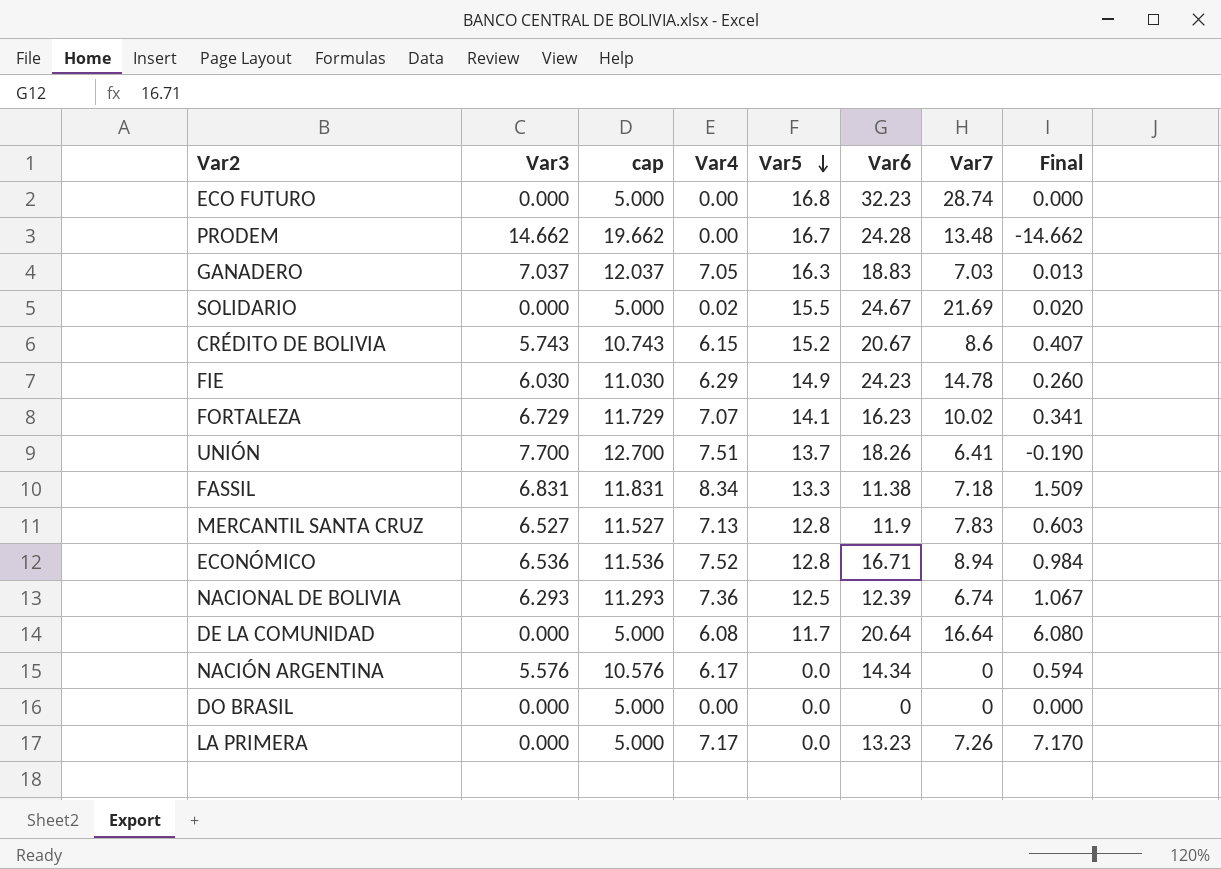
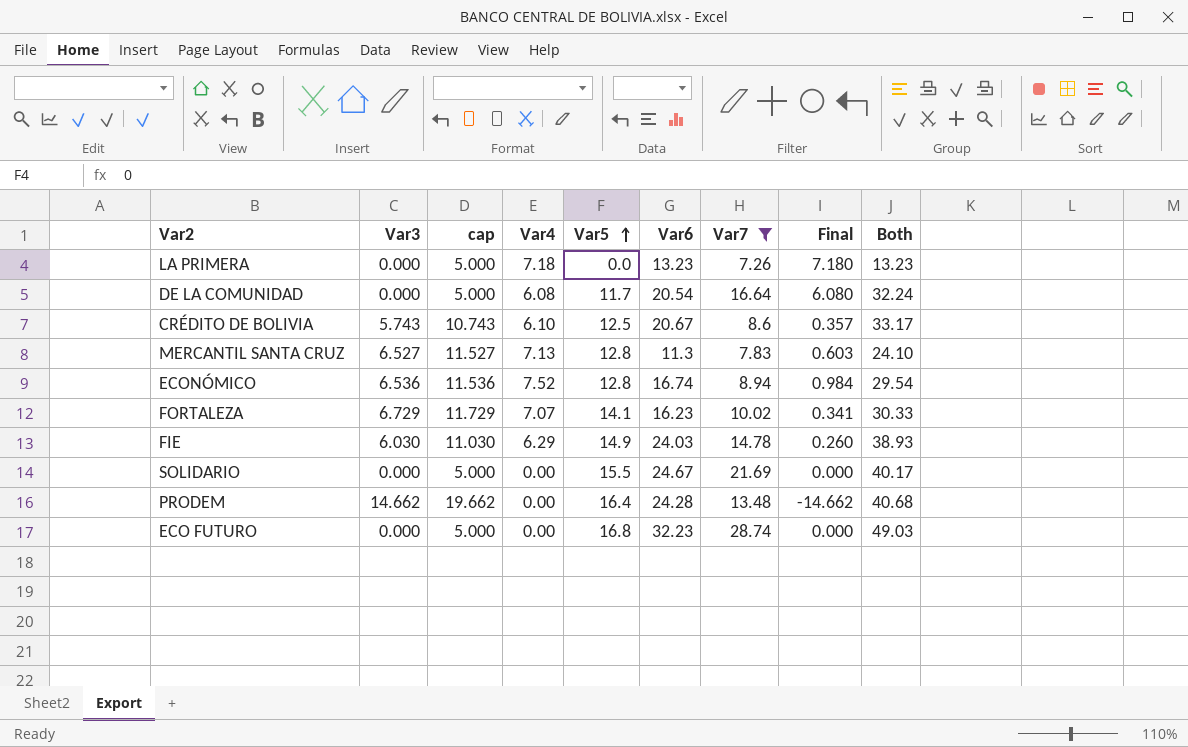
filter: none -> Var7 >= 7.26
row order: Var5 descending -> Var5 ascending
column Both | formula: none -> [Var5] + [Var6]
LA PRIMERA | Var4: 7.17 -> 7.18
LA PRIMERA | Final: 7.170 -> 7.180
DE LA COMUNIDAD | Var6: 20.64 -> 20.54
CRÉDITO DE BOLIVIA | Var4: 6.15 -> 6.10
CRÉDITO DE BOLIVIA | Var5: 15.2 -> 12.5
CRÉDITO DE BOLIVIA | Final: 0.407 -> 0.357
MERCANTIL SANTA CRUZ | Var6: 11.9 -> 11.3
ECONÓMICO | Var6: 16.71 -> 16.74
FIE | Var6: 24.23 -> 24.03
SOLIDARIO | Var4: 0.02 -> 0.00
SOLIDARIO | Final: 0.020 -> 0.000
PRODEM | Var5: 16.7 -> 16.4

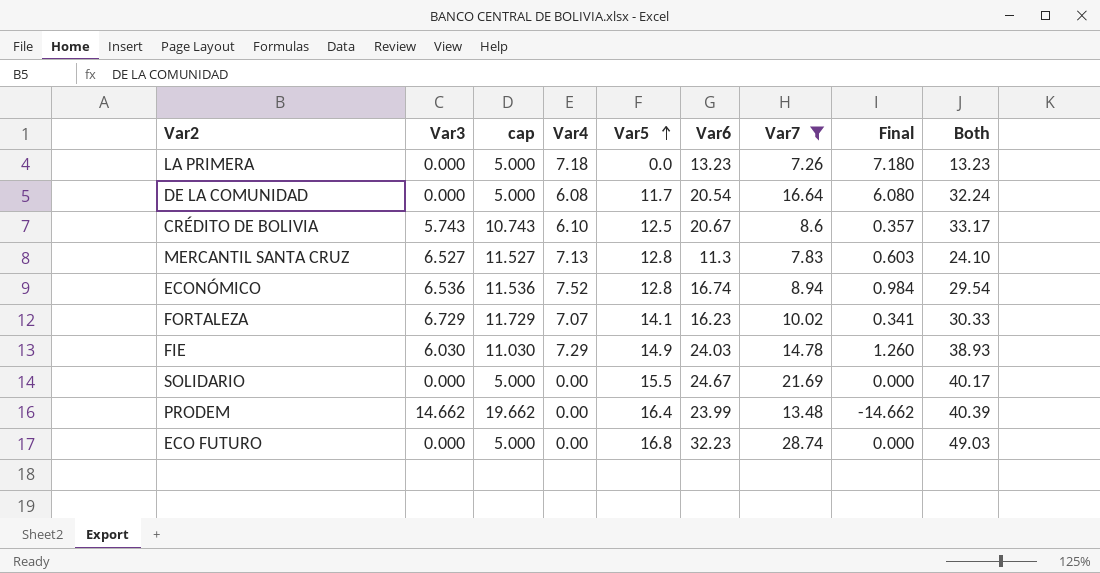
FIE | Var4: 6.29 -> 7.29
FIE | Final: 0.260 -> 1.260
PRODEM | Var6: 24.28 -> 23.99
PRODEM | Both: 40.68 -> 40.39

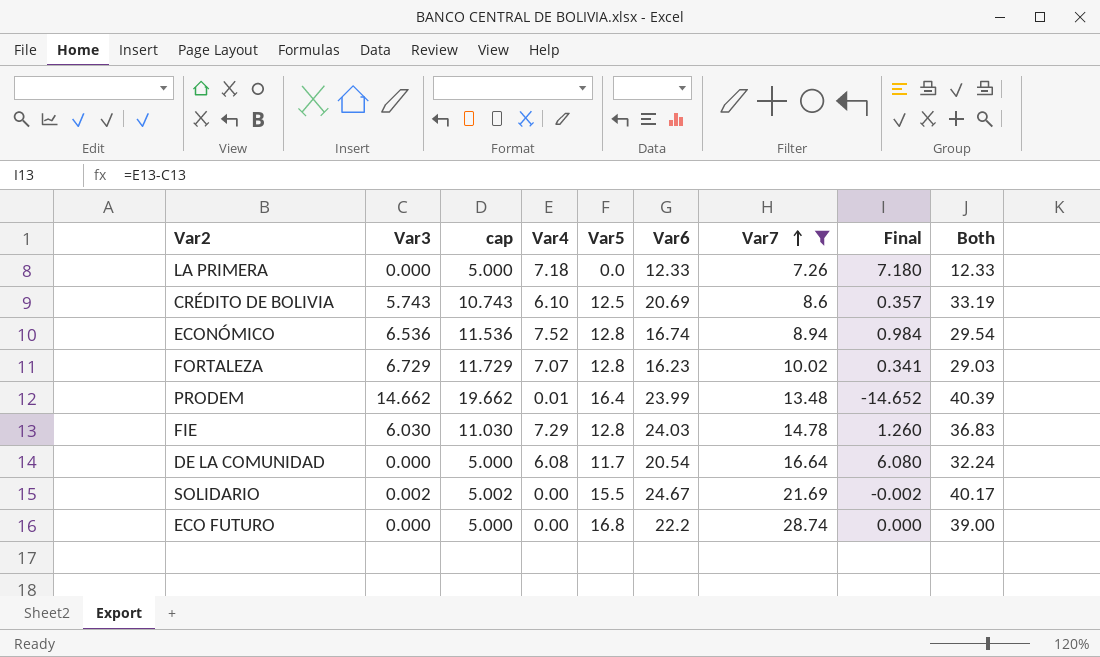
row order: Var5 ascending -> Var7 ascending
row MERCANTIL SANTA CRUZ: 6.527 | 11.527 | 7.13 | 12.8 | 11.3 | 7.83 | 0.603 | 24.10 -> none
LA PRIMERA | Var6: 13.23 -> 12.33
LA PRIMERA | Both: 13.23 -> 12.33
CRÉDITO DE BOLIVIA | Var6: 20.67 -> 20.69
CRÉDITO DE BOLIVIA | Both: 33.17 -> 33.19
FORTALEZA | Var5: 14.1 -> 12.8
FORTALEZA | Both: 30.33 -> 29.03
PRODEM | Var4: 0.00 -> 0.01
PRODEM | Final: -14.662 -> -14.652
FIE | Var5: 14.9 -> 12.8
FIE | Both: 38.93 -> 36.83
SOLIDARIO | Var3: 0.000 -> 0.002
SOLIDARIO | cap: 5.000 -> 5.002
SOLIDARIO | Final: 0.000 -> -0.002
ECO FUTURO | Var6: 32.23 -> 22.2
ECO FUTURO | Both: 49.03 -> 39.00

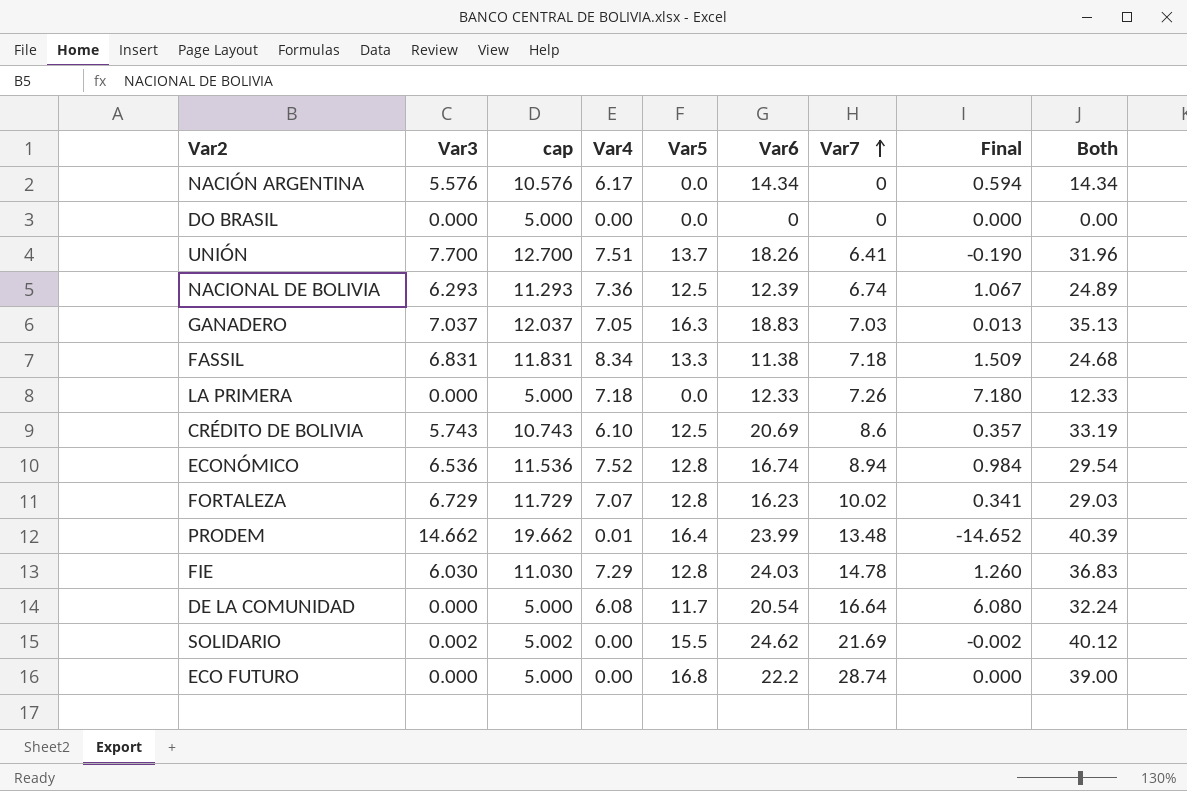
filter: Var7 >= 7.26 -> none
SOLIDARIO | Var6: 24.67 -> 24.62
SOLIDARIO | Both: 40.17 -> 40.12

